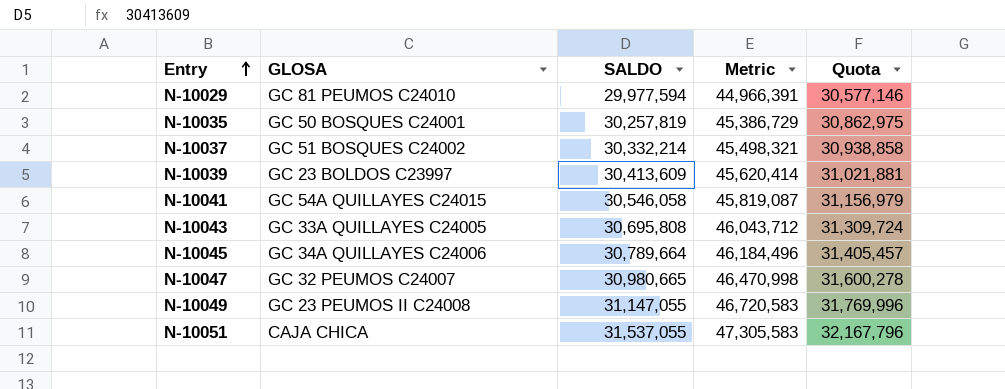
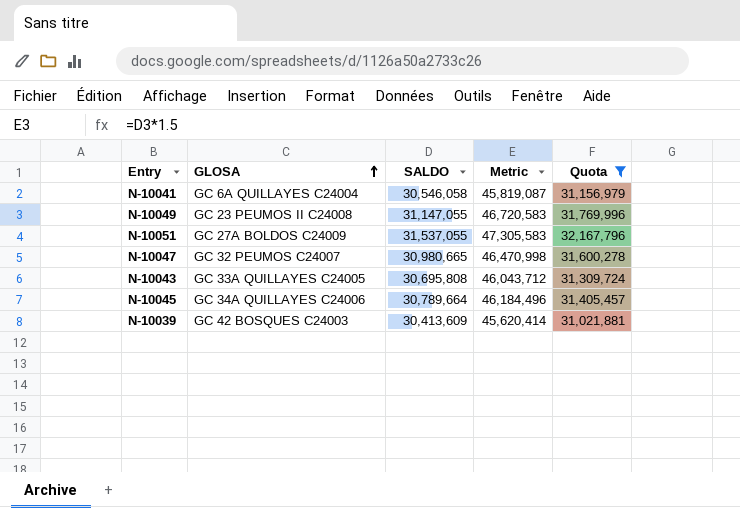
filter: none -> Quota >= 31,021,881
row order: Entry ascending -> GLOSA ascending
N-10041 | GLOSA: GC 54A QUILLAYES C24015 -> GC 6A QUILLAYES C24004
N-10051 | GLOSA: CAJA CHICA -> GC 27A BOLDOS C24009
N-10039 | GLOSA: GC 23 BOLDOS C23997 -> GC 42 BOSQUES C24003

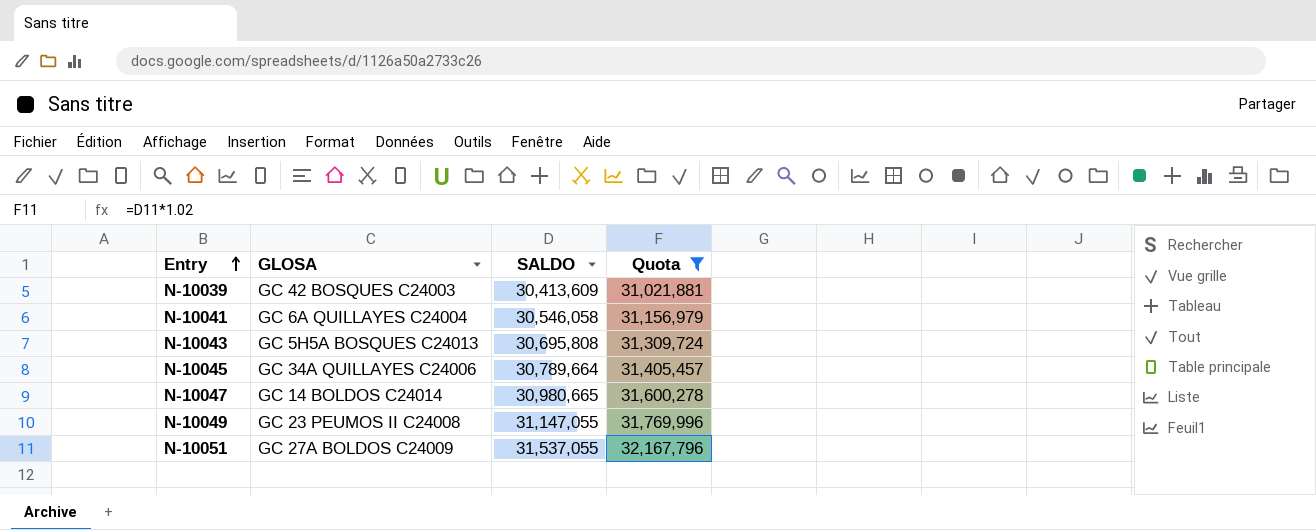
row order: GLOSA ascending -> Entry ascending
column Metric | formula: [SALDO] * 1.5 -> none
N-10043 | GLOSA: GC 33A QUILLAYES C24005 -> GC 5H5A BOSQUES C24013
N-10047 | GLOSA: GC 32 PEUMOS C24007 -> GC 14 BOLDOS C24014

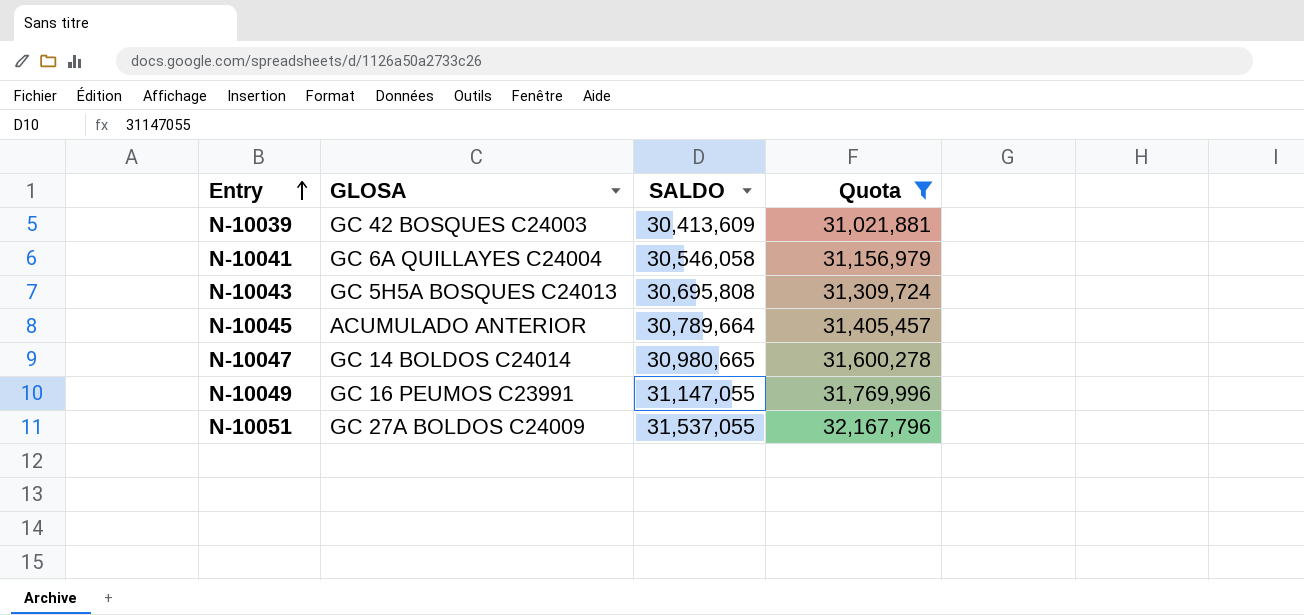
N-10045 | GLOSA: GC 34A QUILLAYES C24006 -> ACUMULADO ANTERIOR
N-10049 | GLOSA: GC 23 PEUMOS II C24008 -> GC 16 PEUMOS C23991

